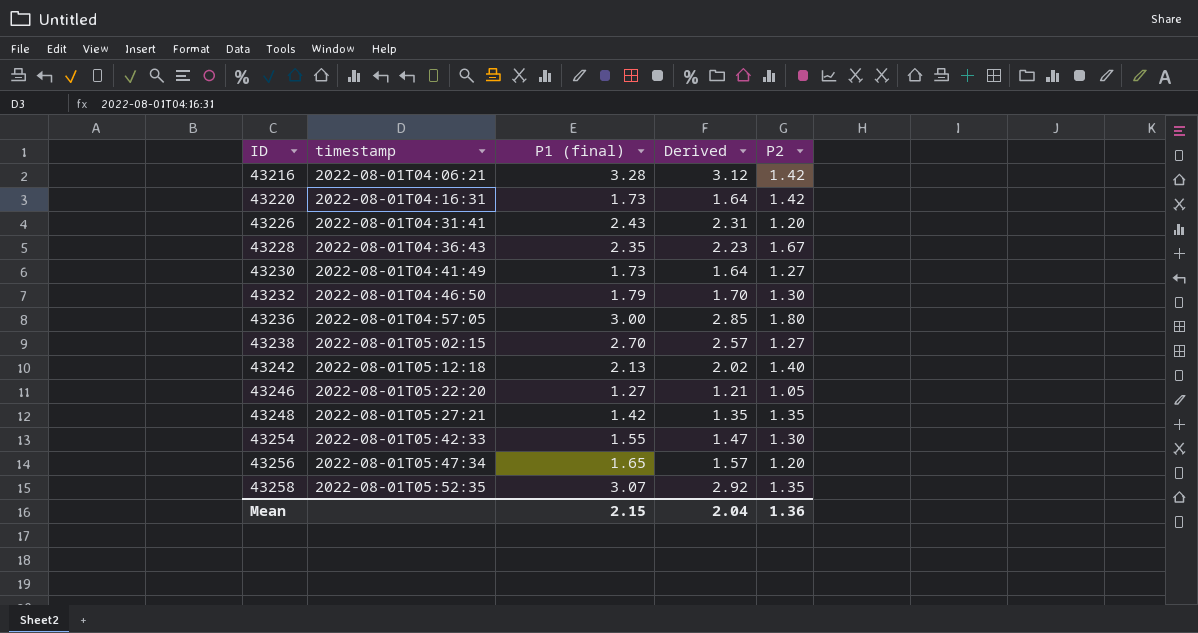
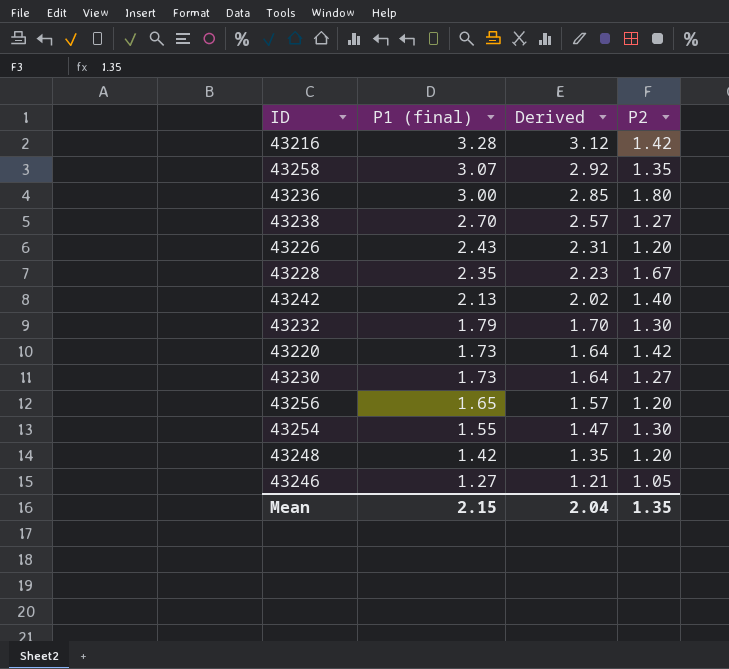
row order: ID ascending -> P1 (final) descending
column timestamp | position: 2 -> none
43248 | P2: 1.35 -> 1.20
Mean | P2: 1.36 -> 1.35

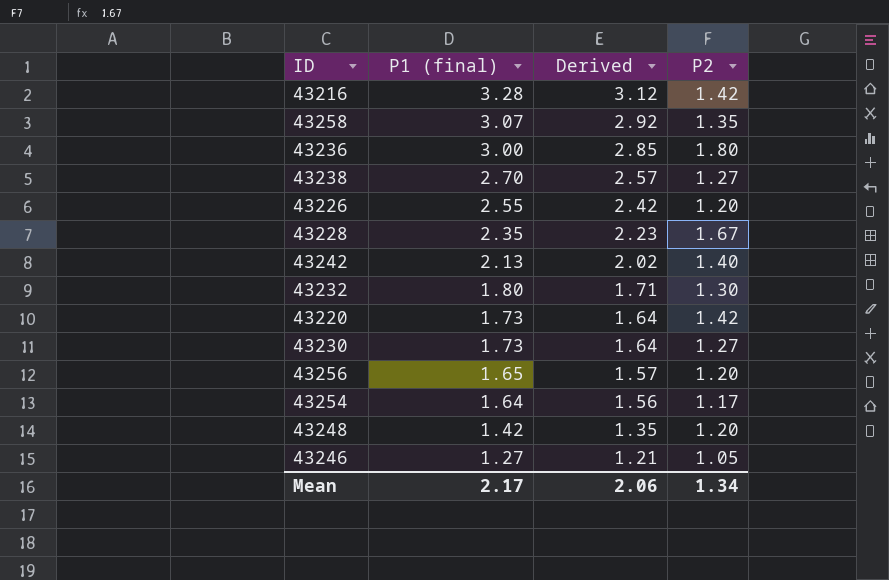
43226 | P1 (final): 2.43 -> 2.55
43226 | Derived: 2.31 -> 2.42
43232 | P1 (final): 1.79 -> 1.80
43232 | Derived: 1.70 -> 1.71
43254 | P1 (final): 1.55 -> 1.64
43254 | Derived: 1.47 -> 1.56
43254 | P2: 1.30 -> 1.17
Mean | P1 (final): 2.15 -> 2.17
Mean | Derived: 2.04 -> 2.06
Mean | P2: 1.35 -> 1.34

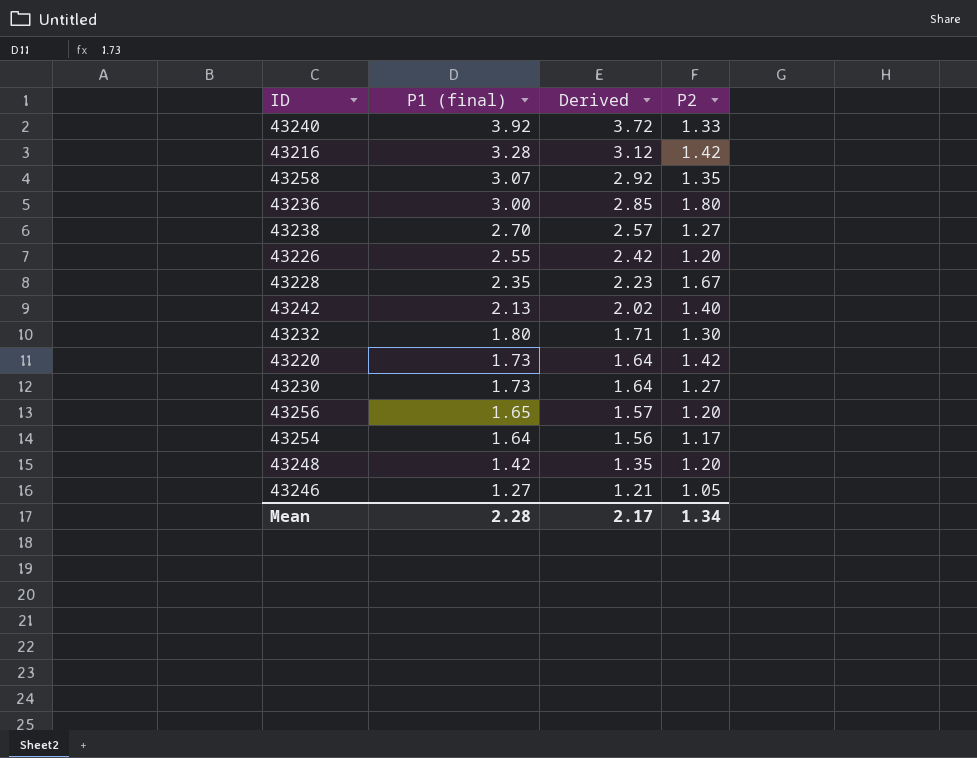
row 43240: none -> 3.92 | 3.72 | 1.33
Mean | P1 (final): 2.17 -> 2.28
Mean | Derived: 2.06 -> 2.17

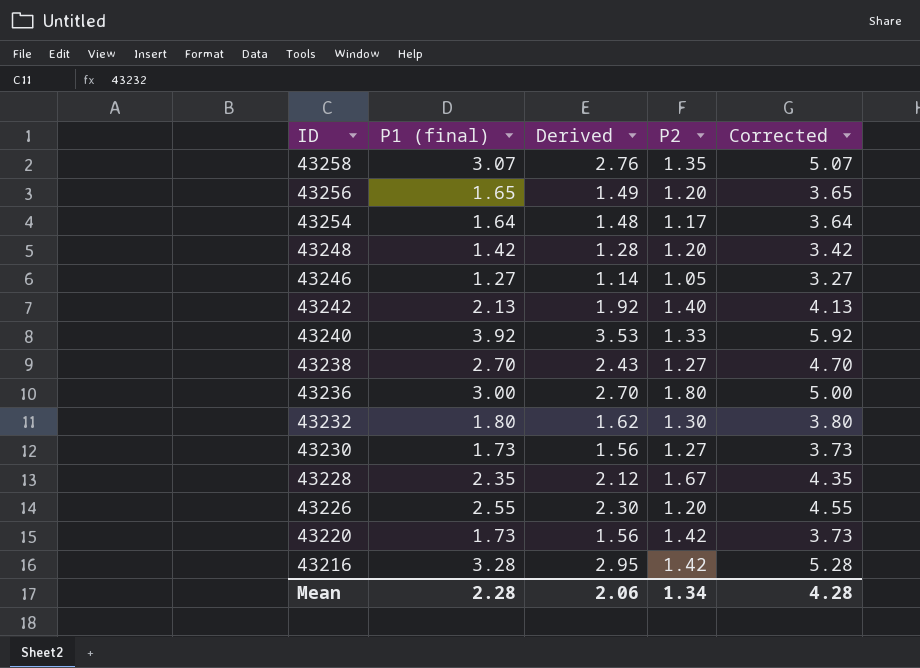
row order: P1 (final) descending -> ID descending
column Derived | formula: [P1 (final)] * 0.95 -> [P1 (final)] * 0.9
column Corrected | formula: none -> [P1 (final)] + 2
Mean | Derived: 2.17 -> 2.06

